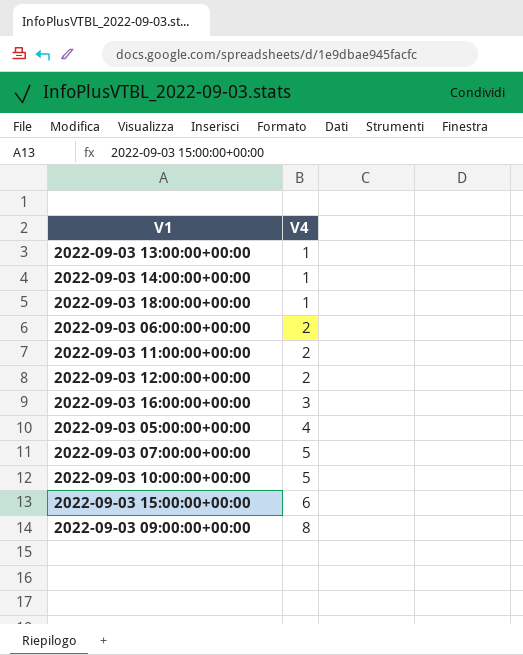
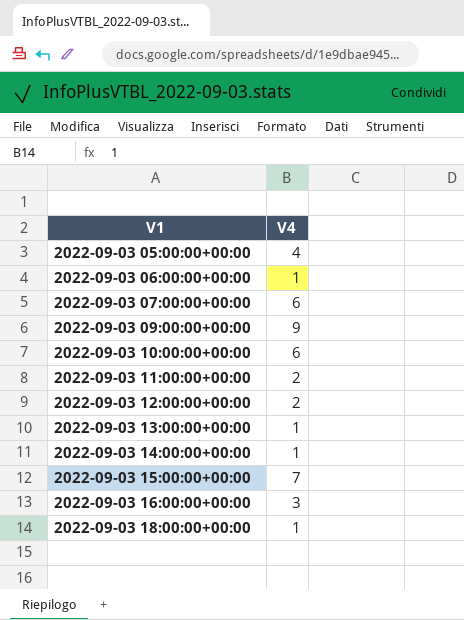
row order: V4 ascending -> V1 ascending
2022-09-03 06:00:00+00:00 | V4: 2 -> 1
2022-09-03 07:00:00+00:00 | V4: 5 -> 6
2022-09-03 09:00:00+00:00 | V4: 8 -> 9
2022-09-03 10:00:00+00:00 | V4: 5 -> 6
2022-09-03 15:00:00+00:00 | V4: 6 -> 7

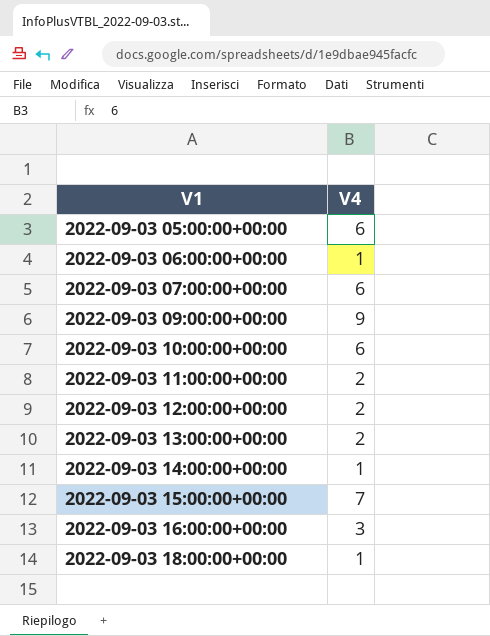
2022-09-03 05:00:00+00:00 | V4: 4 -> 6
2022-09-03 13:00:00+00:00 | V4: 1 -> 2

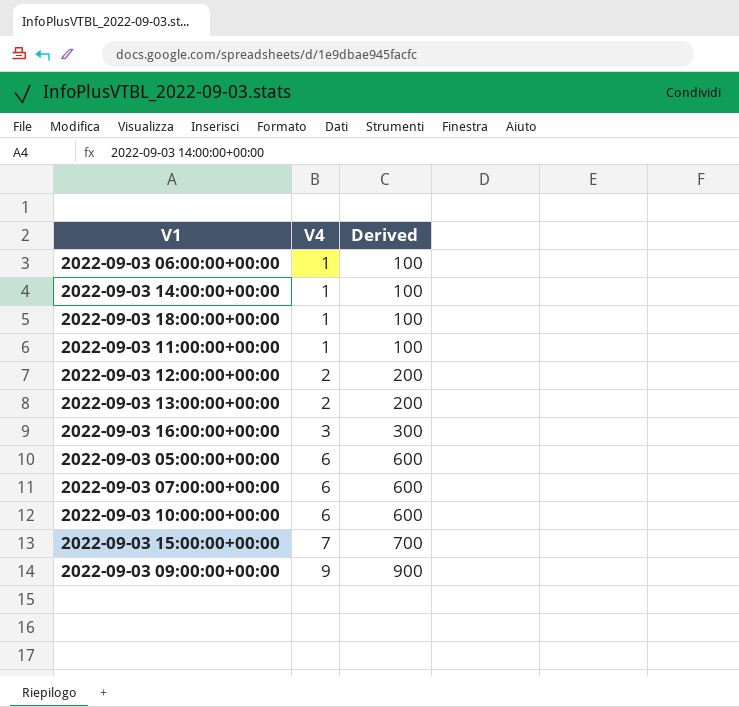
row order: V1 ascending -> V4 ascending
column Derived | formula: none -> [V4] * 100
2022-09-03 11:00:00+00:00 | V4: 2 -> 1

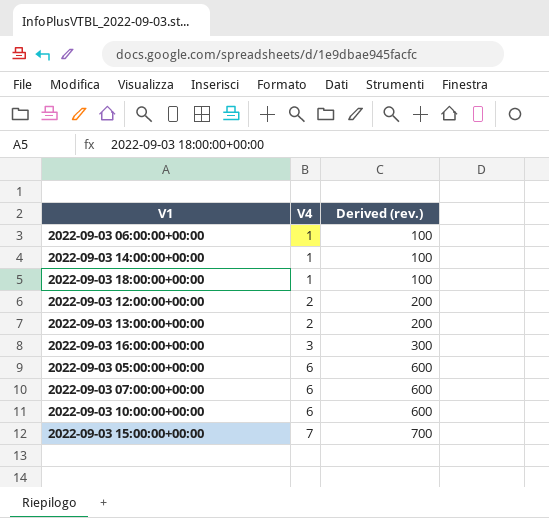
column name: Derived -> Derived (rev.)
row 2022-09-03 11:00:00+00:00: 1 | 100 -> none
row 2022-09-03 09:00:00+00:00: 9 | 900 -> none

